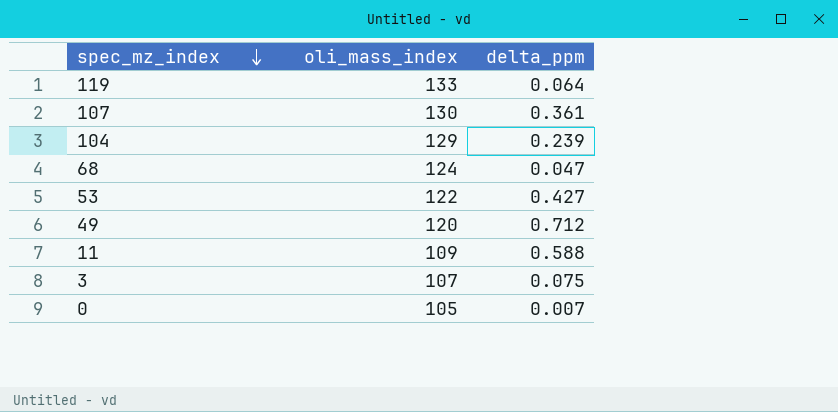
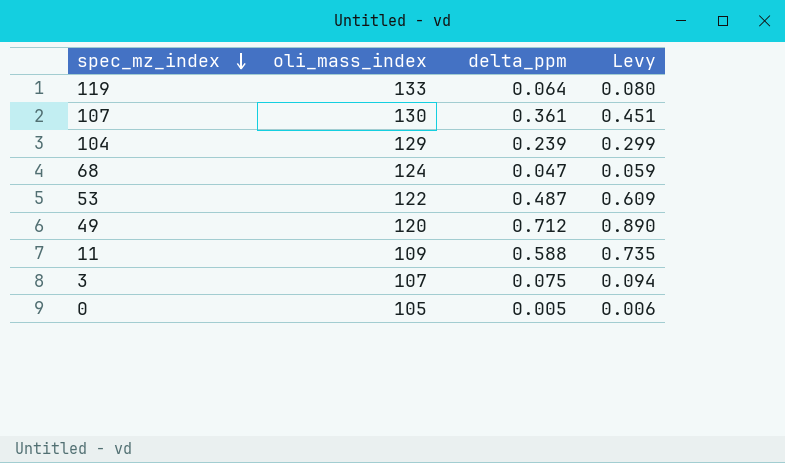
column Levy | formula: none -> [delta_ppm] * 1.25
53 | delta_ppm: 0.427 -> 0.487
0 | delta_ppm: 0.007 -> 0.005

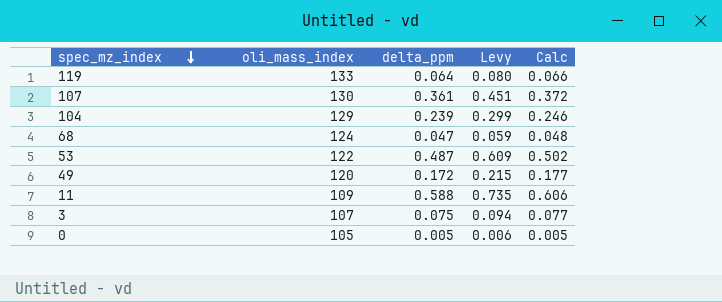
column Calc | formula: none -> [delta_ppm] * 1.03
49 | delta_ppm: 0.712 -> 0.172
49 | Levy: 0.890 -> 0.215

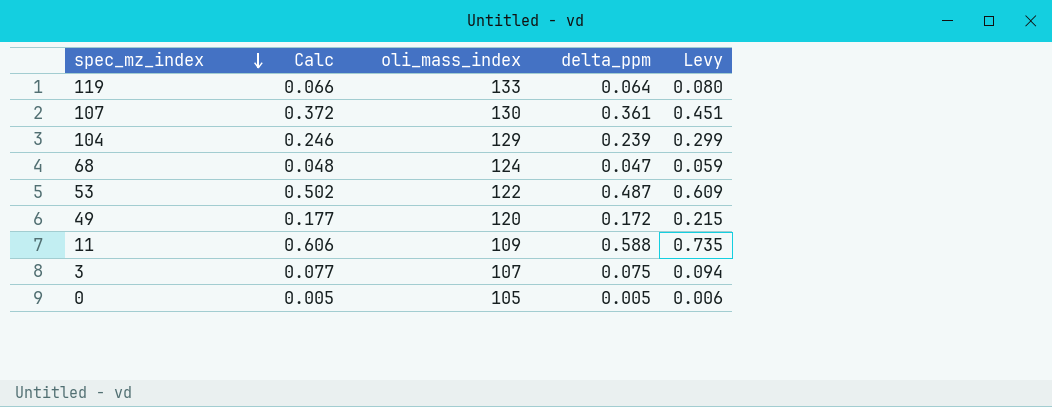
column Calc | position: 5 -> 2

